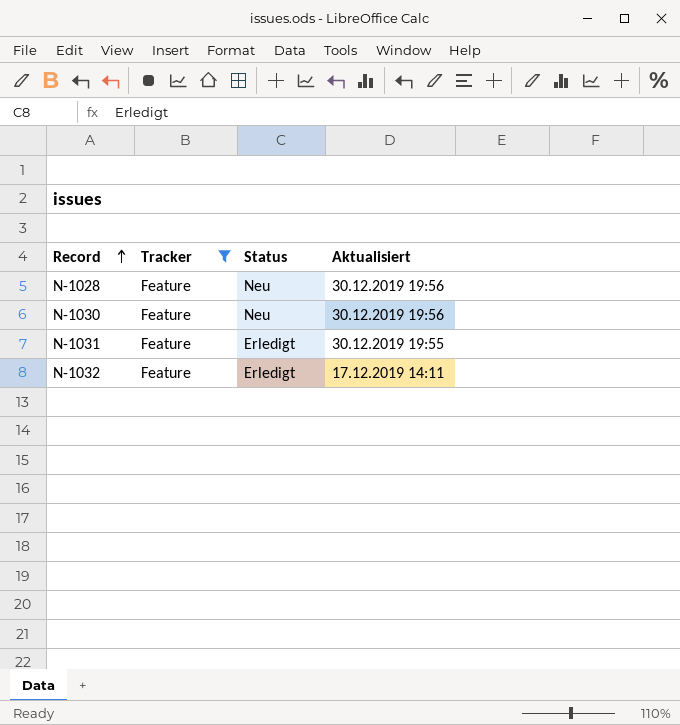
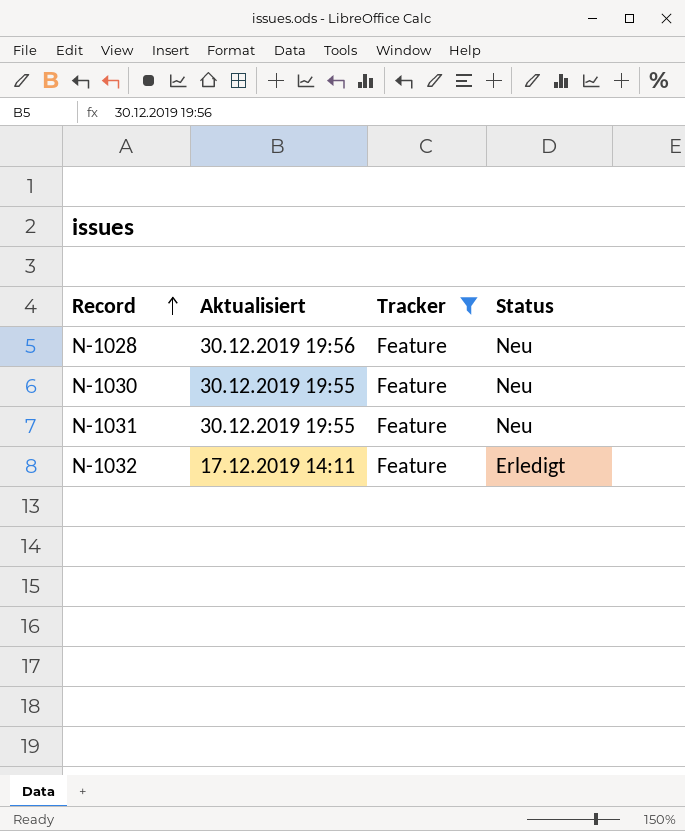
column Aktualisiert | position: 4 -> 2
N-1030 | Aktualisiert: 30.12.2019 19:56 -> 30.12.2019 19:55
N-1031 | Status: Erledigt -> Neu

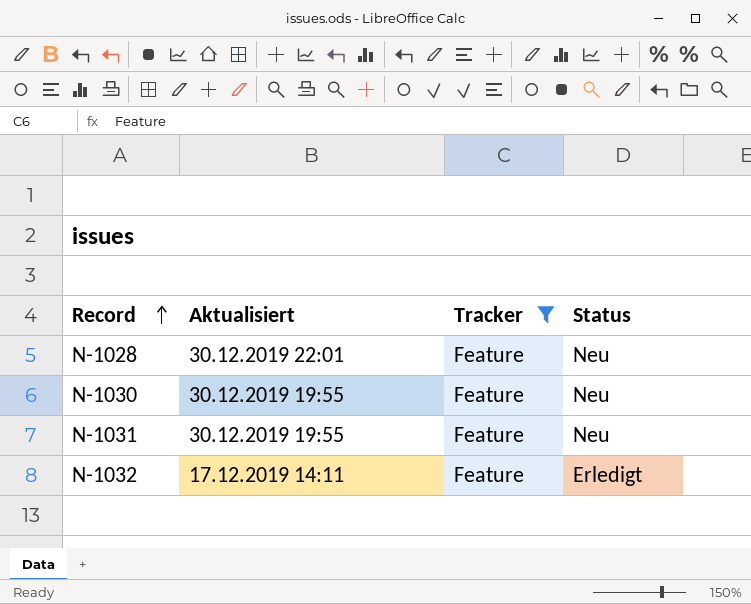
N-1028 | Aktualisiert: 30.12.2019 19:56 -> 30.12.2019 22:01

